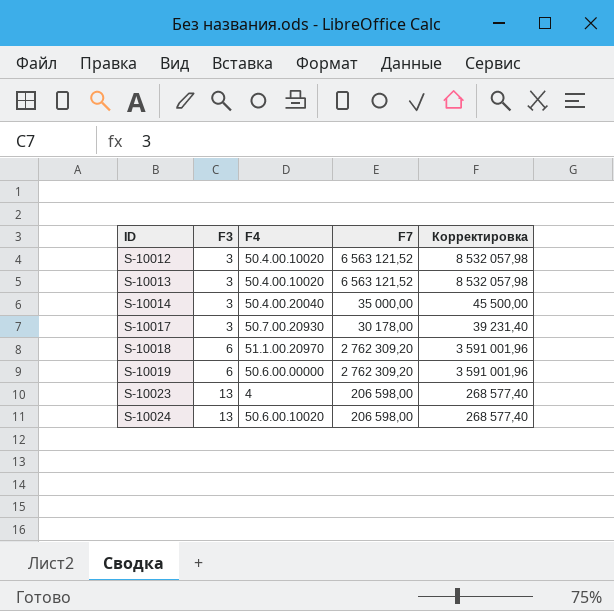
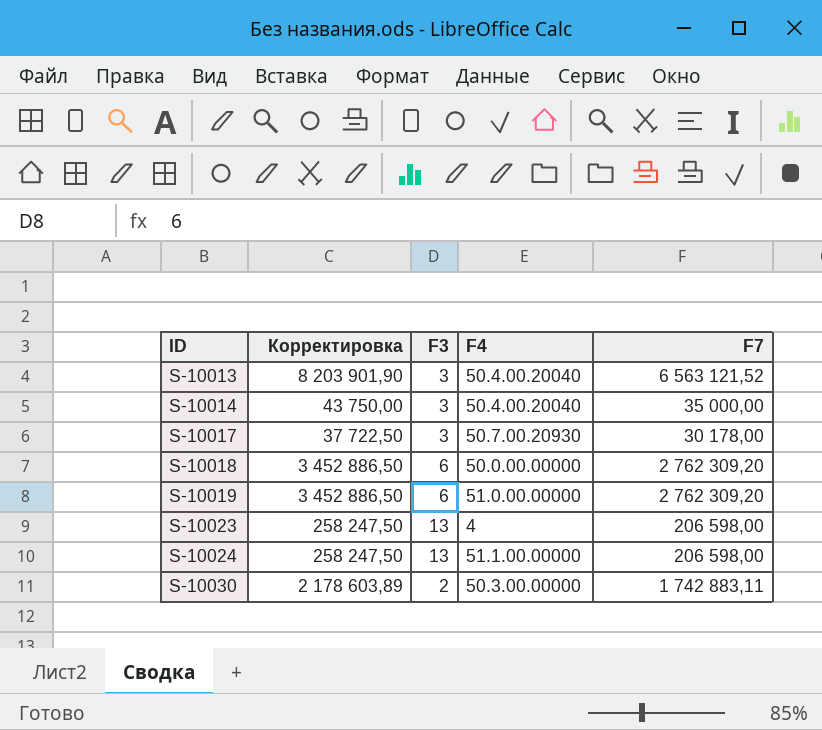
column Корректировка | formula: [F7] * 1,3 -> [F7] * 1,25
column Корректировка | position: 5 -> 2
row S-10012: 3 | 50.4.00.10020 | 6 563 121,52 | 8 532 057,98 -> none
S-10013 | F4: 50.4.00.10020 -> 50.4.00.20040
S-10018 | F4: 51.1.00.20970 -> 50.0.00.00000
S-10019 | F4: 50.6.00.00000 -> 51.0.00.00000
S-10024 | F4: 50.6.00.10020 -> 51.1.00.00000
row S-10030: none -> 2 178 603,89 | 2 | 50.3.00.00000 | 1 742 883,11

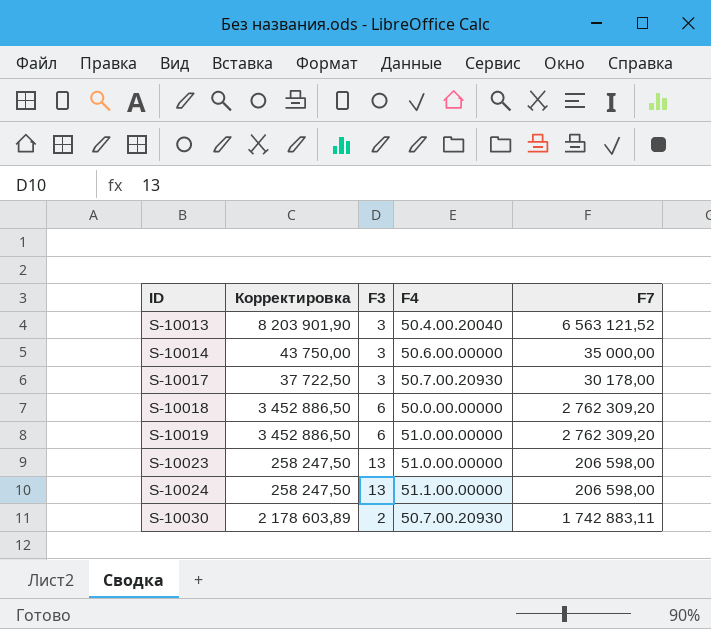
S-10014 | F4: 50.4.00.20040 -> 50.6.00.00000
S-10023 | F4: 4 -> 51.0.00.00000
S-10030 | F4: 50.3.00.00000 -> 50.7.00.20930

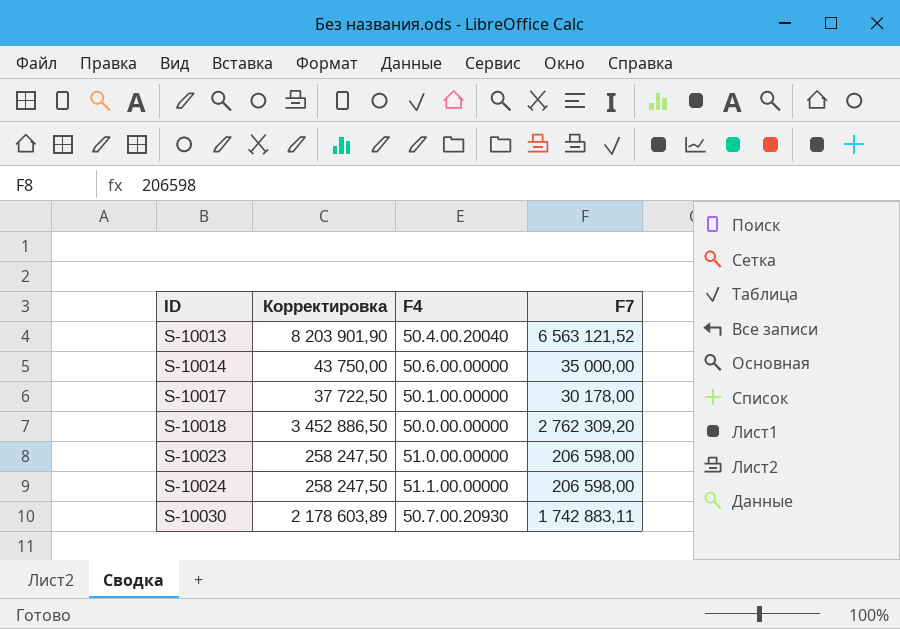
column F3 | position: 3 -> none
row S-10019: 3 452 886,50 | 6 | 51.0.00.00000 | 2 762 309,20 -> none
S-10017 | F4: 50.7.00.20930 -> 50.1.00.00000

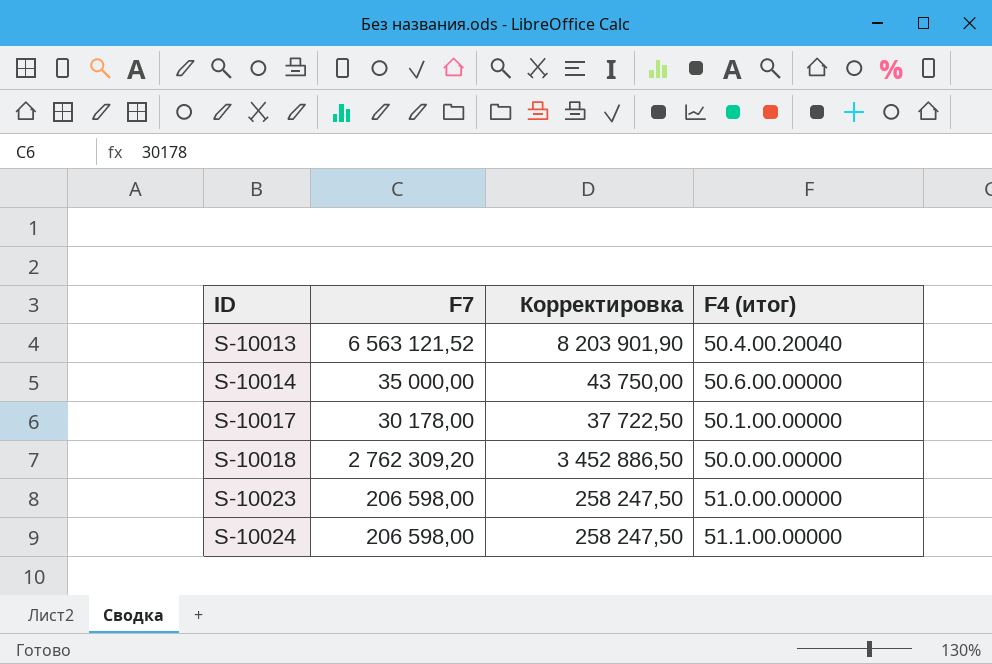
column F7 | position: 4 -> 2
column name: F4 -> F4 (итог)
row S-10030: 2 178 603,89 | 50.7.00.20930 | 1 742 883,11 -> none

